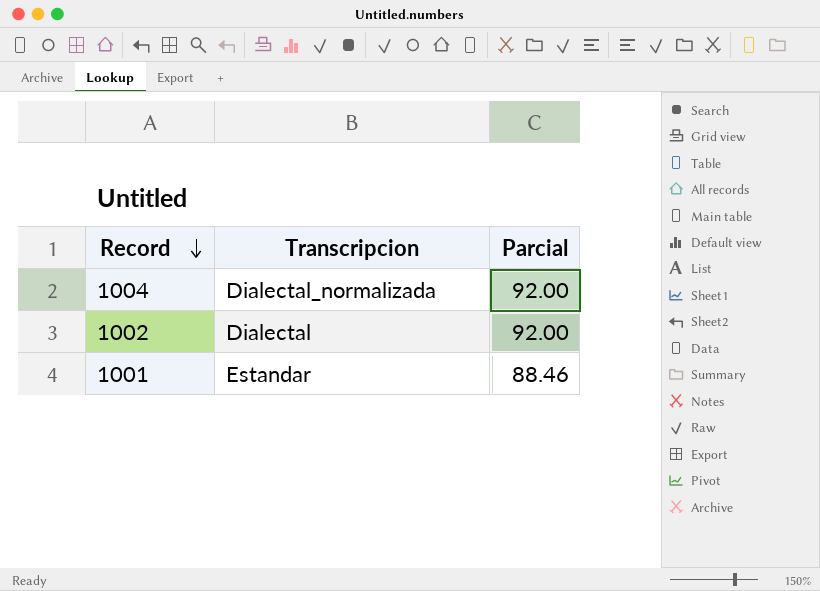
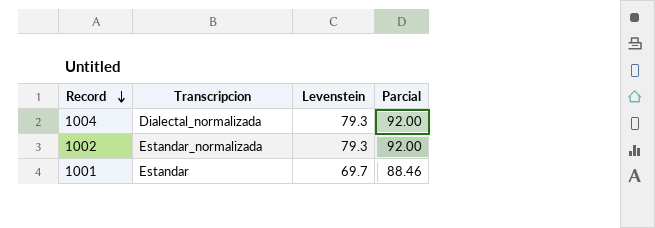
column Levenstein | position: none -> 3
1002 | Transcripcion: Dialectal -> Estandar_normalizada

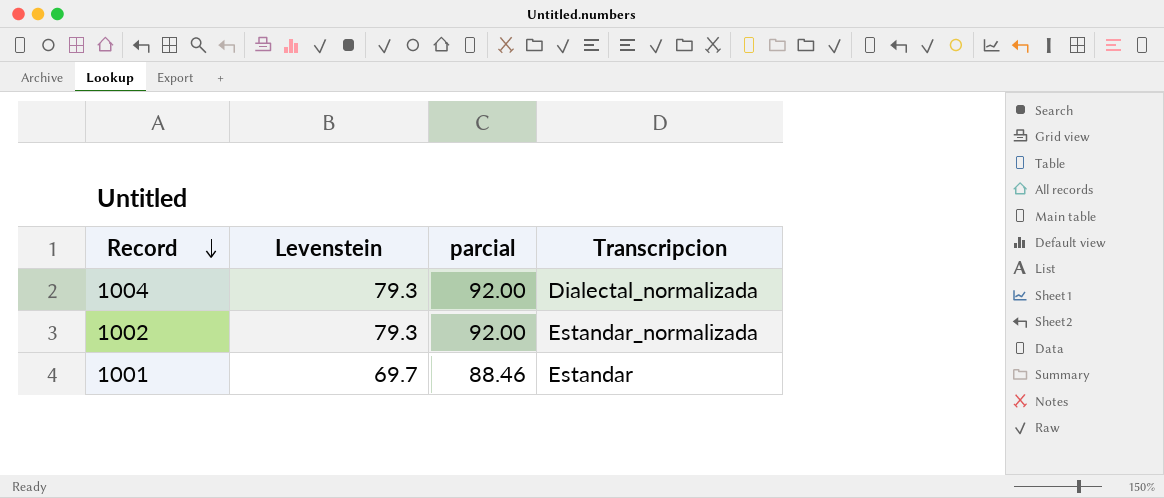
column name: Parcial -> parcial
column Transcripcion | position: 2 -> 4

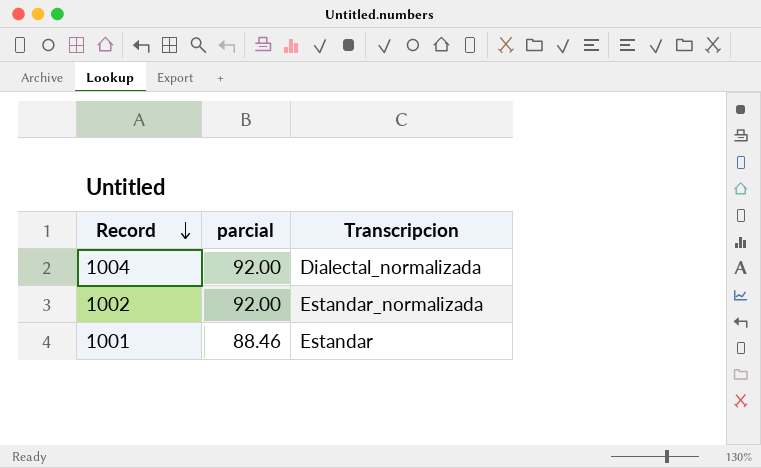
column Levenstein | position: 2 -> none

